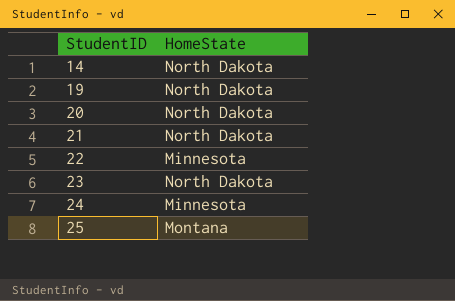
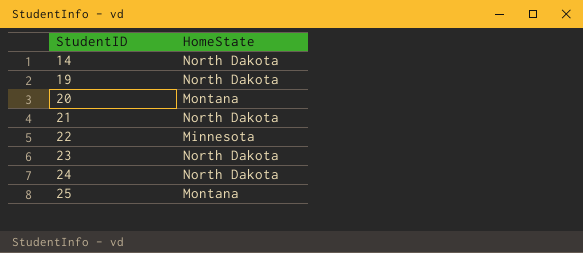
20 | HomeState: North Dakota -> Montana
24 | HomeState: Minnesota -> North Dakota

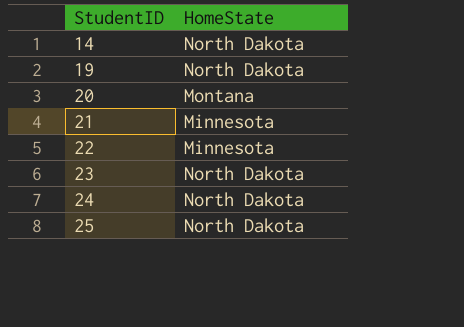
21 | HomeState: North Dakota -> Minnesota
25 | HomeState: Montana -> North Dakota

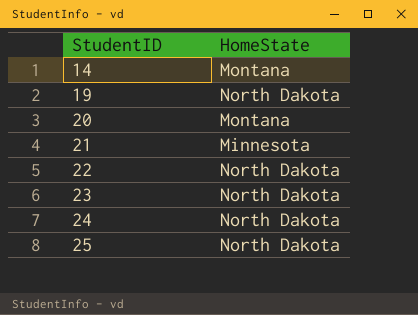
14 | HomeState: North Dakota -> Montana
22 | HomeState: Minnesota -> North Dakota

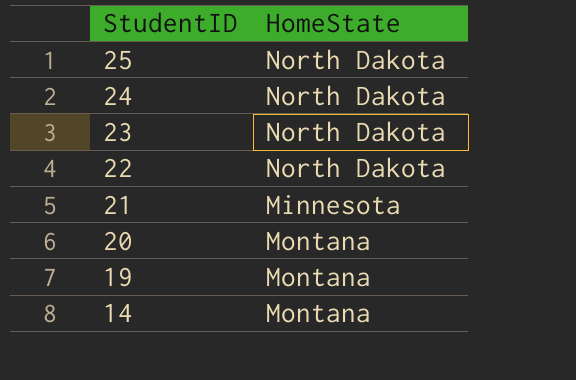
row order: StudentID ascending -> StudentID descending
19 | HomeState: North Dakota -> Montana

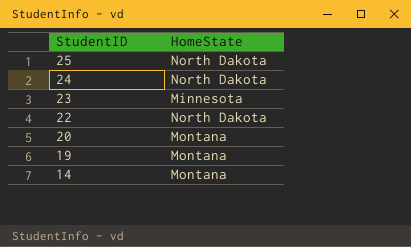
row 21: Minnesota -> none
23 | HomeState: North Dakota -> Minnesota

